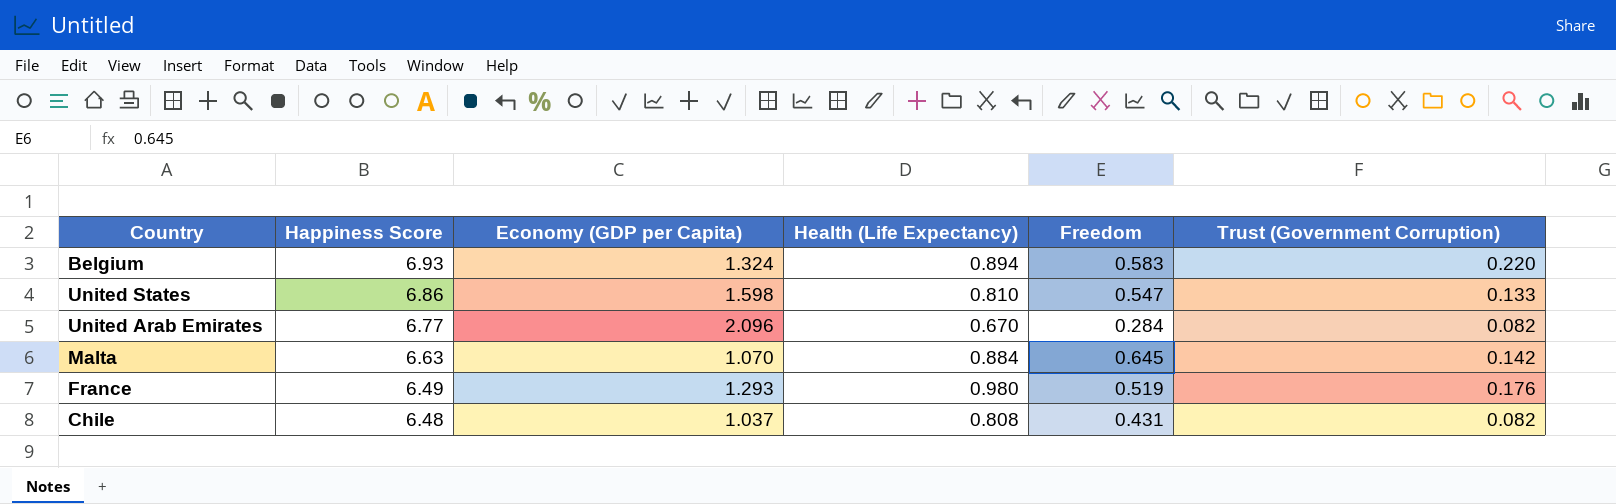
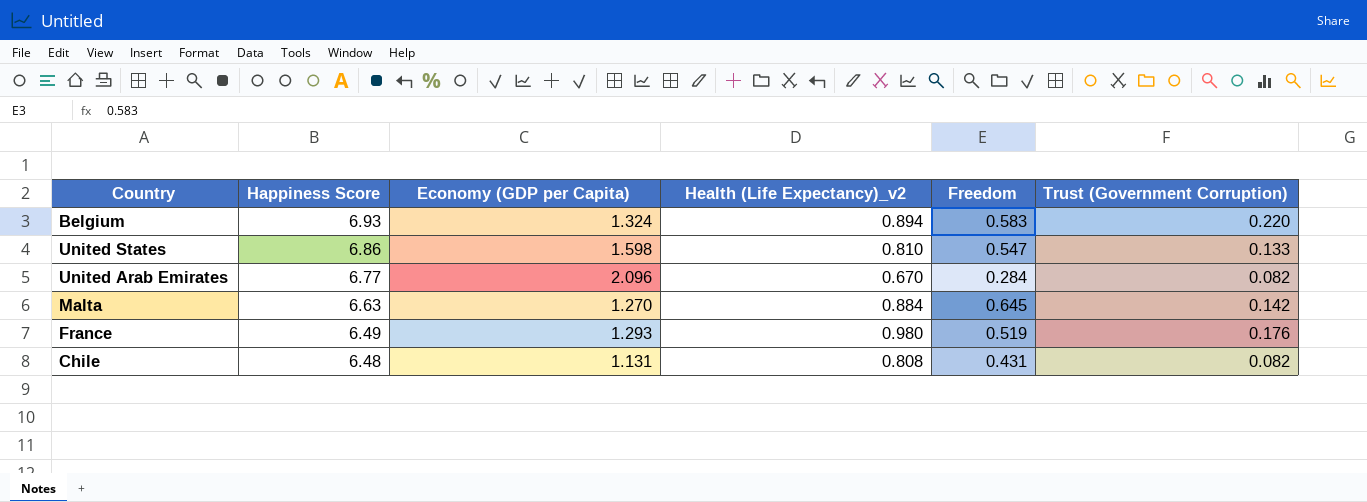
column name: Health (Life Expectancy) -> Health (Life Expectancy)_v2
Malta | Economy (GDP per Capita): 1.070 -> 1.270
Chile | Economy (GDP per Capita): 1.037 -> 1.131

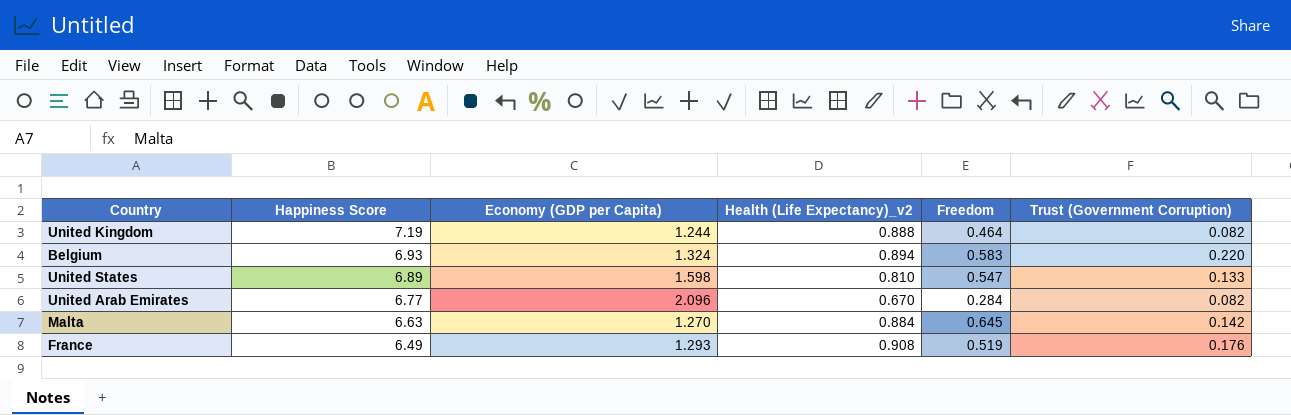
row Chile: 6.48 | 1.131 | 0.808 | 0.431 | 0.082 -> none
row United Kingdom: none -> 7.19 | 1.244 | 0.888 | 0.464 | 0.082
United States | Happiness Score: 6.86 -> 6.89
France | Health (Life Expectancy)_v2: 0.980 -> 0.908

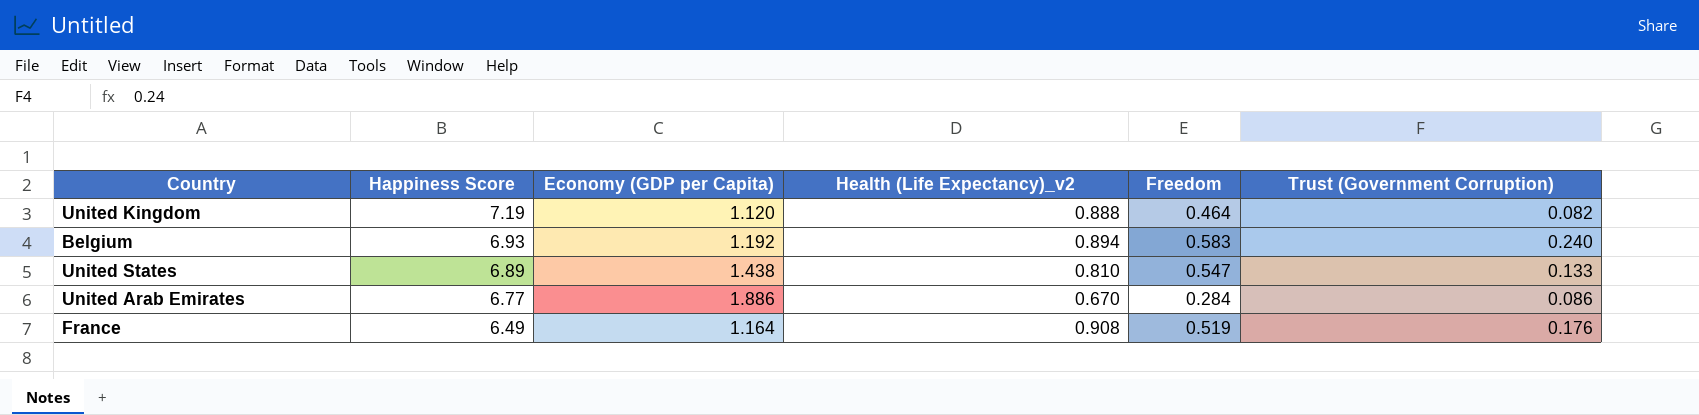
row Malta: 6.63 | 1.270 | 0.884 | 0.645 | 0.142 -> none
United Kingdom | Economy (GDP per Capita): 1.244 -> 1.120
Belgium | Economy (GDP per Capita): 1.324 -> 1.192
Belgium | Trust (Government Corruption): 0.220 -> 0.240
United States | Economy (GDP per Capita): 1.598 -> 1.438
United Arab Emirates | Economy (GDP per Capita): 2.096 -> 1.886
United Arab Emirates | Trust (Government Corruption): 0.082 -> 0.086
France | Economy (GDP per Capita): 1.293 -> 1.164

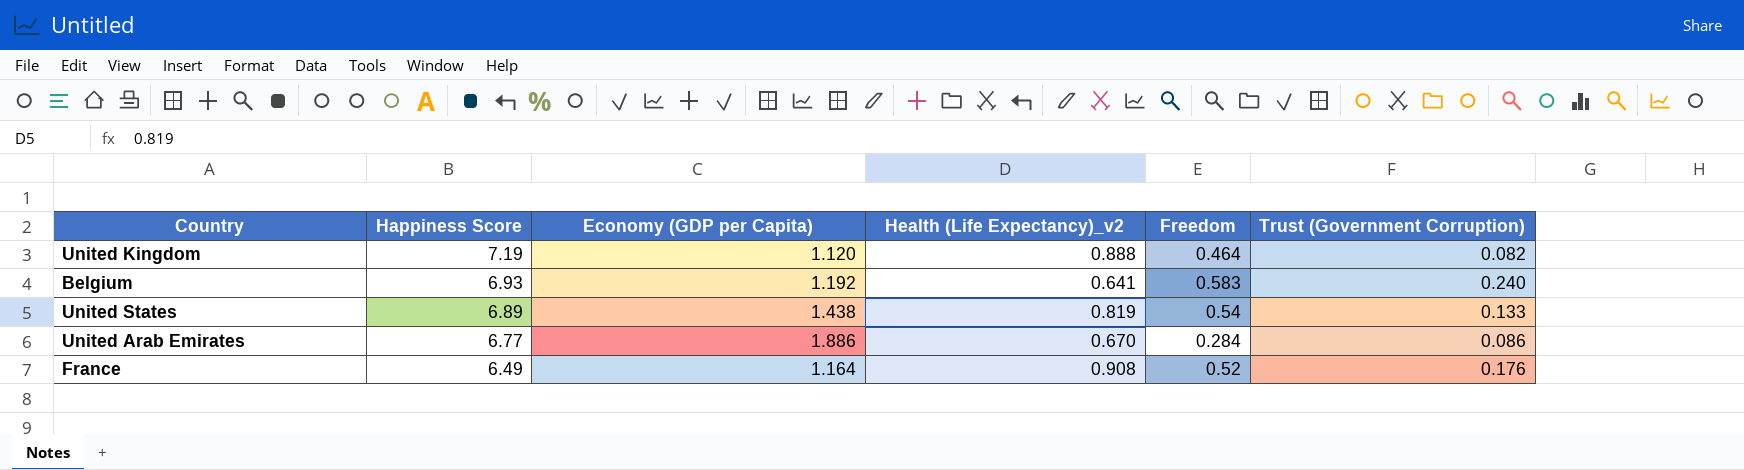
Belgium | Health (Life Expectancy)_v2: 0.894 -> 0.641
United States | Health (Life Expectancy)_v2: 0.810 -> 0.819
United States | Freedom: 0.547 -> 0.54
France | Freedom: 0.519 -> 0.52

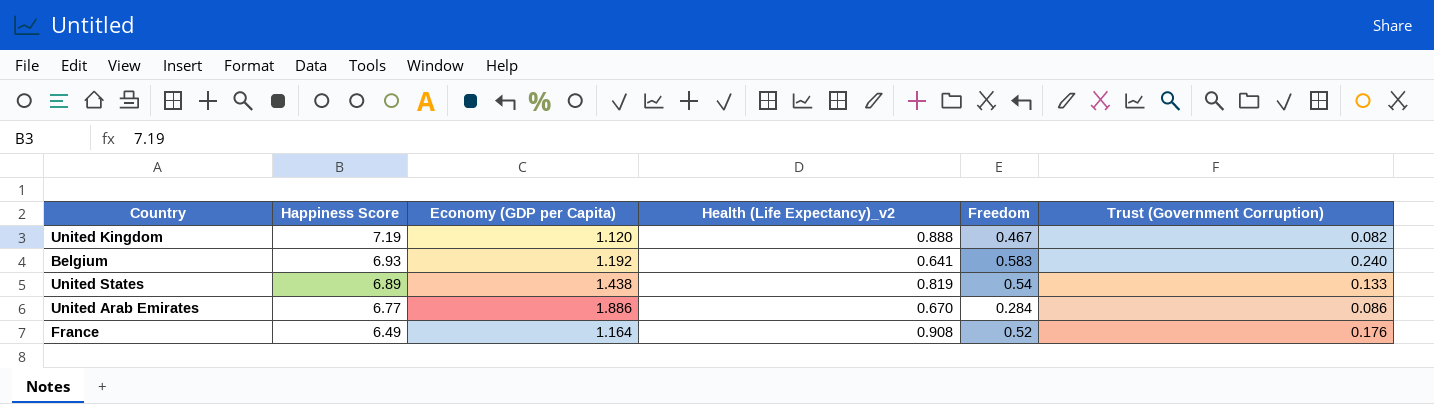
United Kingdom | Freedom: 0.464 -> 0.467

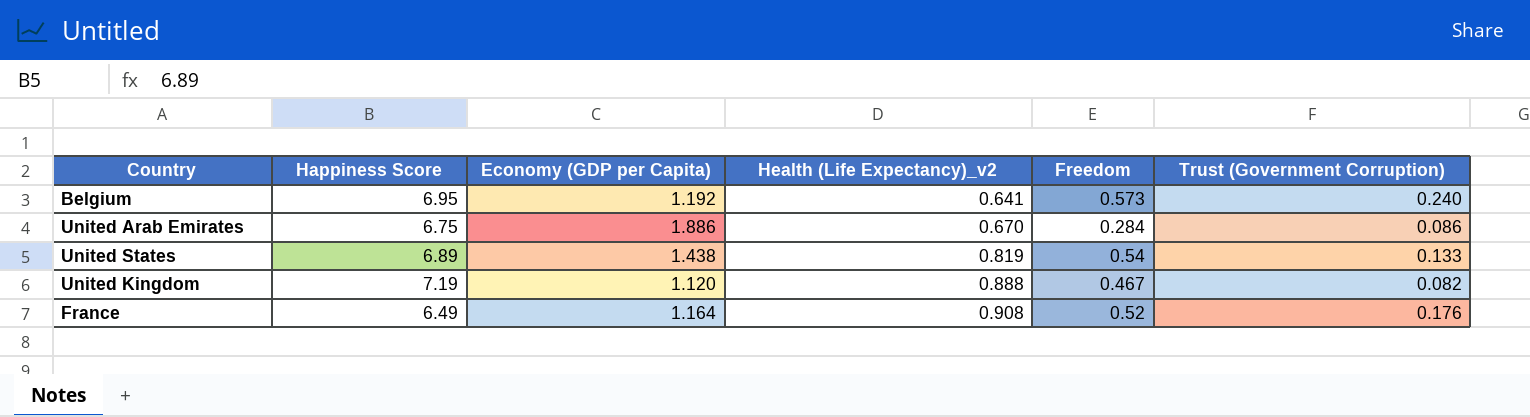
row order: Happiness Score descending -> Health (Life Expectancy)_v2 ascending
Belgium | Happiness Score: 6.93 -> 6.95
Belgium | Freedom: 0.583 -> 0.573
United Arab Emirates | Happiness Score: 6.77 -> 6.75

